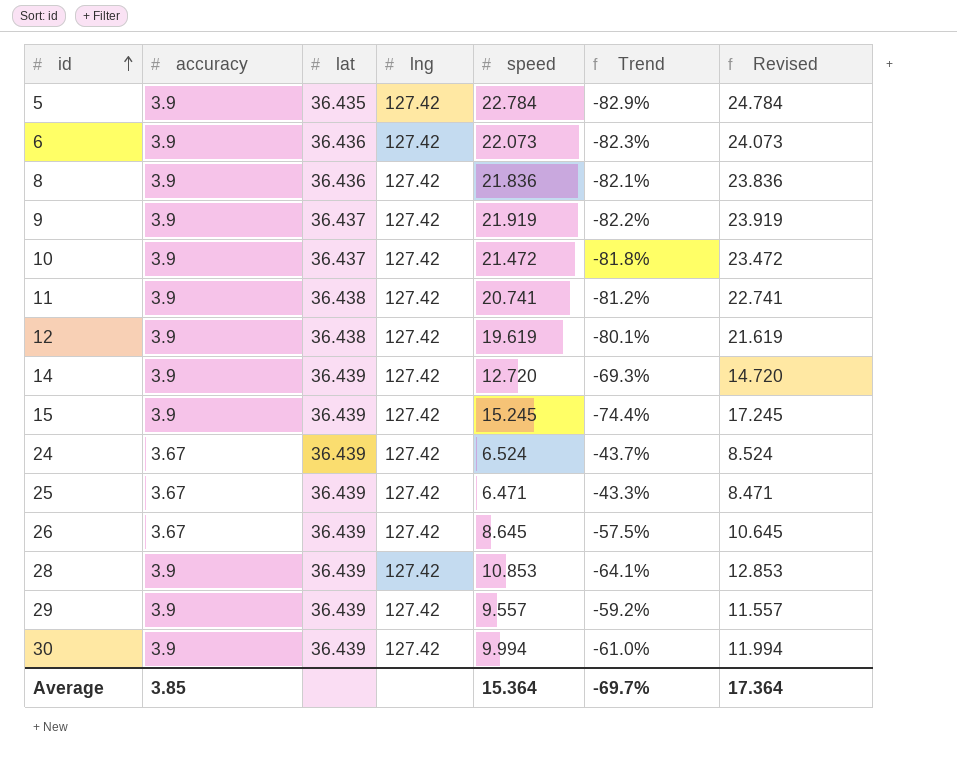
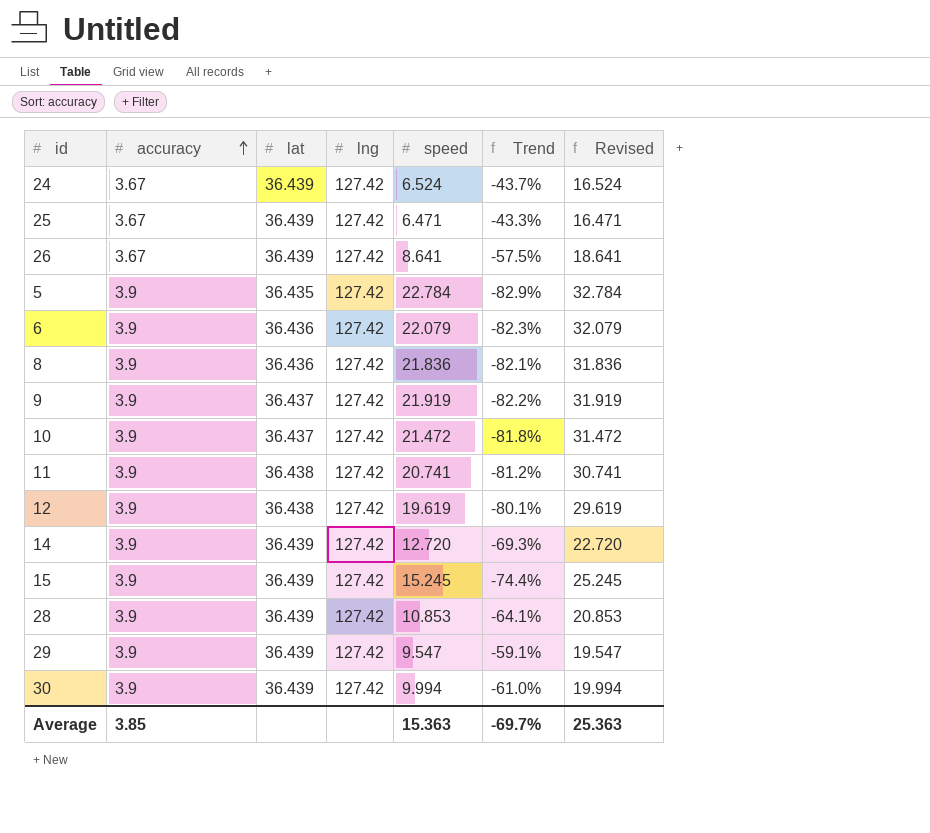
row order: id ascending -> accuracy ascending
column Revised | formula: [speed] + 2 -> [speed] + 10
26 | speed: 8.645 -> 8.641
6 | speed: 22.073 -> 22.079
29 | speed: 9.557 -> 9.547
29 | Trend: -59.2% -> -59.1%
Average | speed: 15.364 -> 15.363
Average | Revised: 17.364 -> 25.363

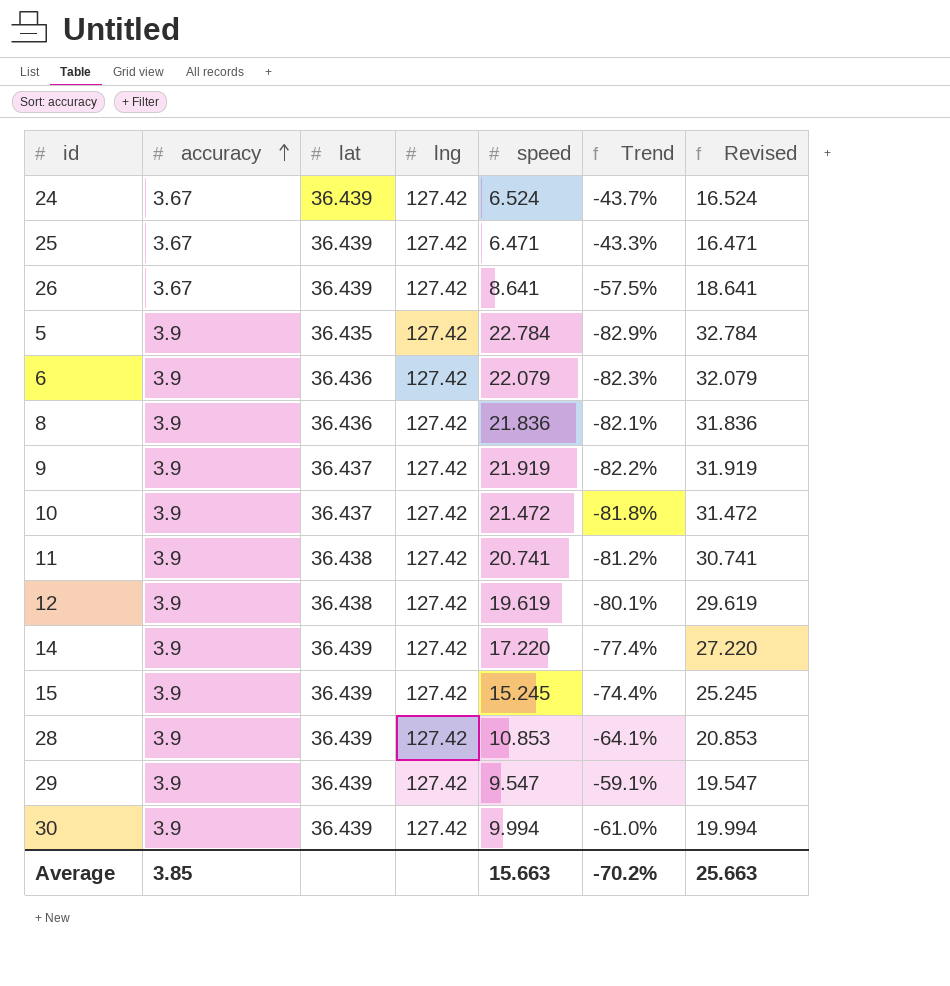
14 | speed: 12.720 -> 17.220
14 | Trend: -69.3% -> -77.4%
14 | Revised: 22.720 -> 27.220
Average | speed: 15.363 -> 15.663
Average | Trend: -69.7% -> -70.2%
Average | Revised: 25.363 -> 25.663

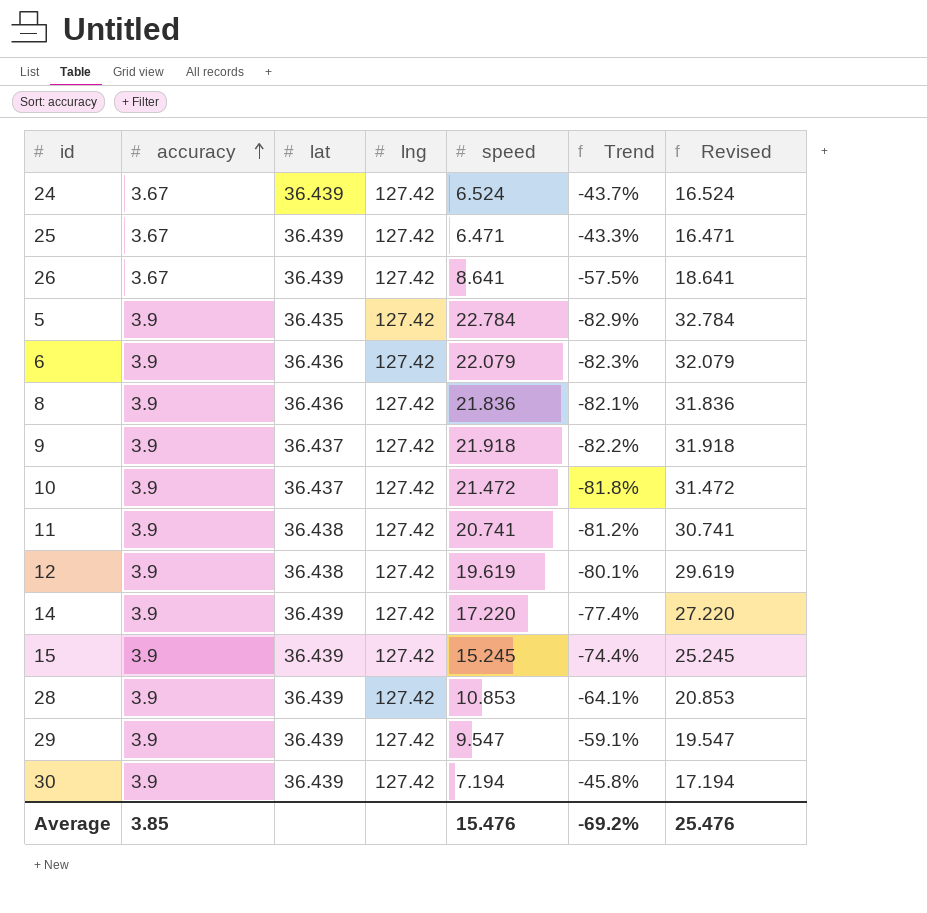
9 | speed: 21.919 -> 21.918
9 | Revised: 31.919 -> 31.918
30 | speed: 9.994 -> 7.194
30 | Trend: -61.0% -> -45.8%
30 | Revised: 19.994 -> 17.194
Average | speed: 15.663 -> 15.476
Average | Trend: -70.2% -> -69.2%
Average | Revised: 25.663 -> 25.476

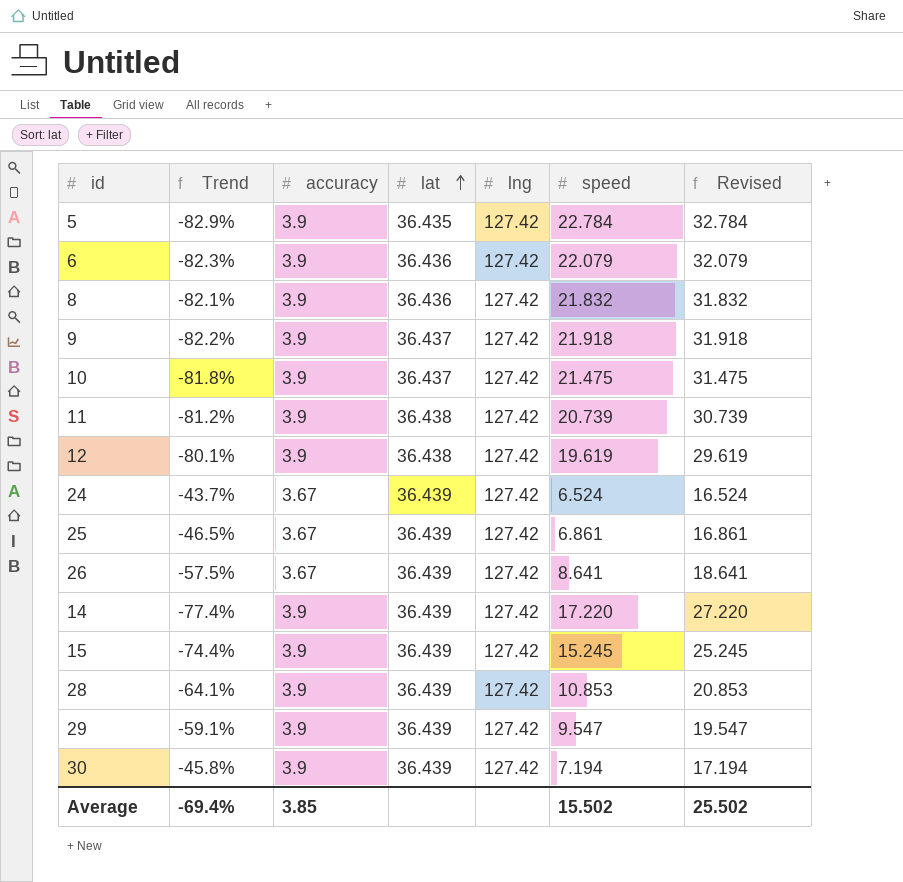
row order: accuracy ascending -> lat ascending
column Trend | position: 6 -> 2
8 | speed: 21.836 -> 21.832
8 | Revised: 31.836 -> 31.832
10 | speed: 21.472 -> 21.475
10 | Revised: 31.472 -> 31.475
11 | speed: 20.741 -> 20.739
11 | Revised: 30.741 -> 30.739
25 | Trend: -43.3% -> -46.5%
25 | speed: 6.471 -> 6.861
25 | Revised: 16.471 -> 16.861
Average | Trend: -69.2% -> -69.4%
Average | speed: 15.476 -> 15.502
Average | Revised: 25.476 -> 25.502

